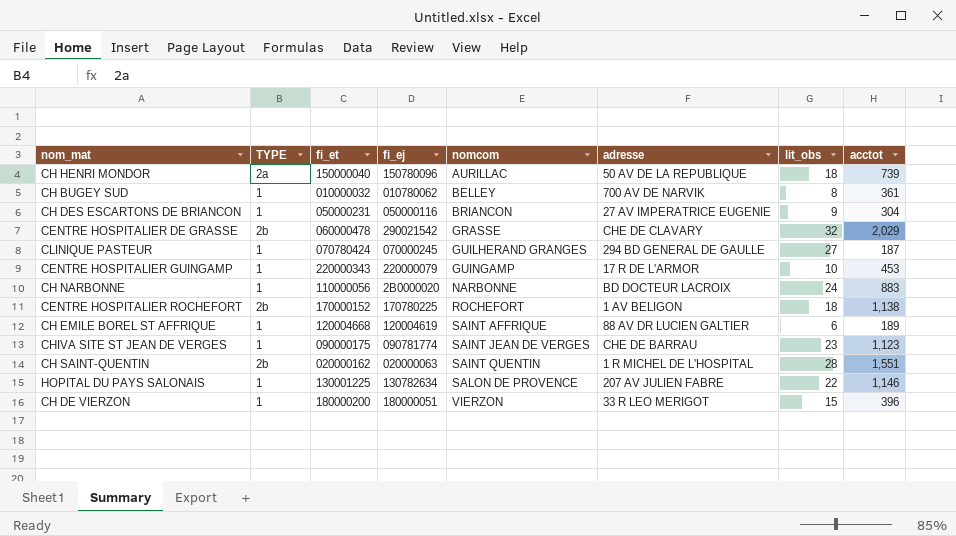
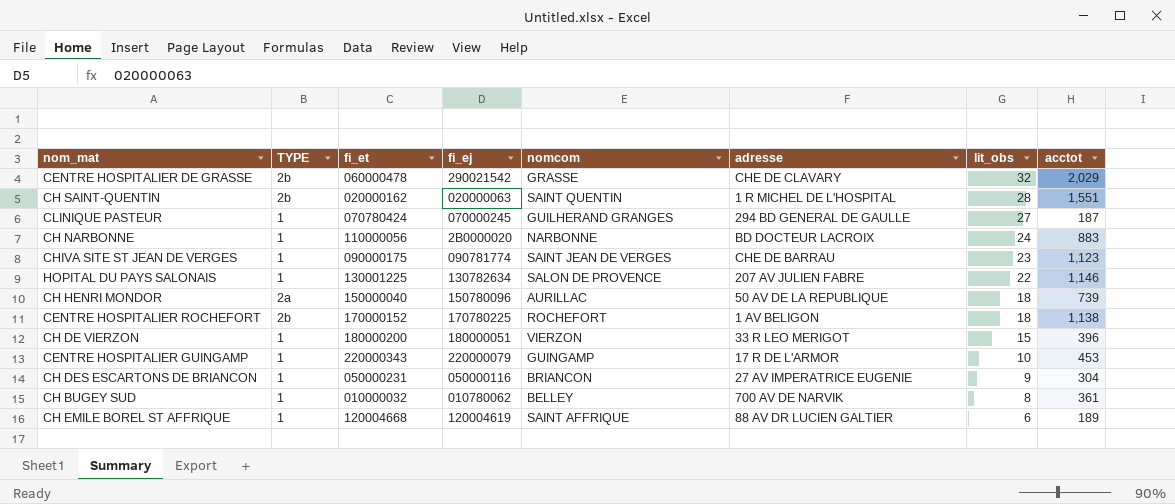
row order: nomcom ascending -> lit_obs descending

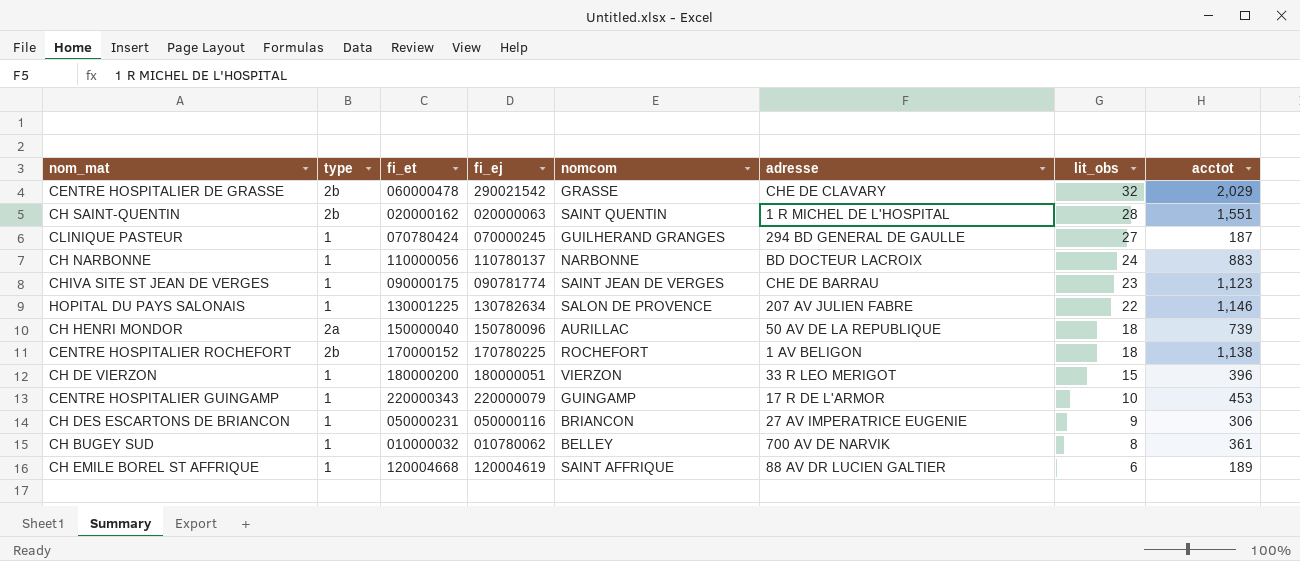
column name: TYPE -> type
CH NARBONNE | fi_ej: 2B0000020 -> 110780137
CH DES ESCARTONS DE BRIANCON | acctot: 304 -> 306

